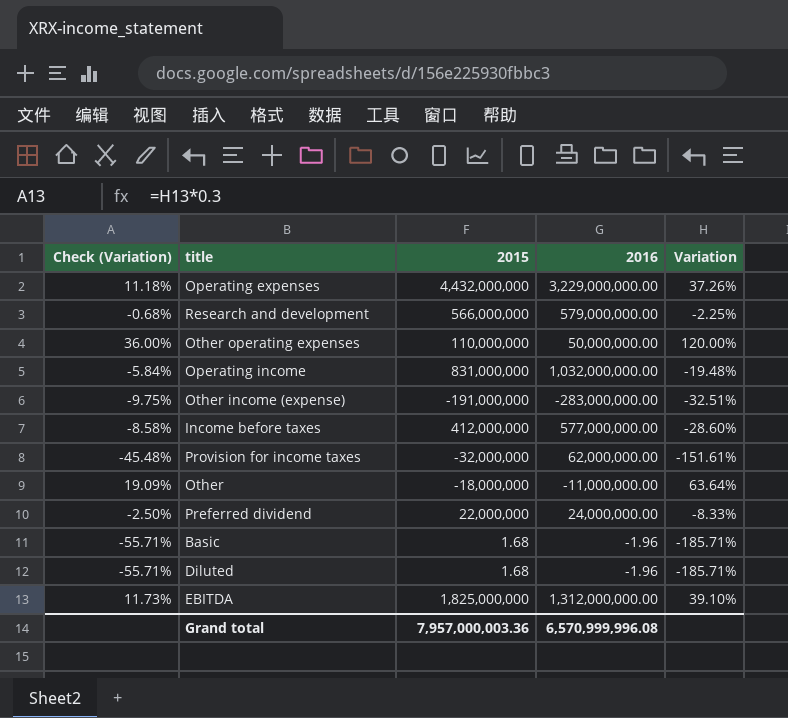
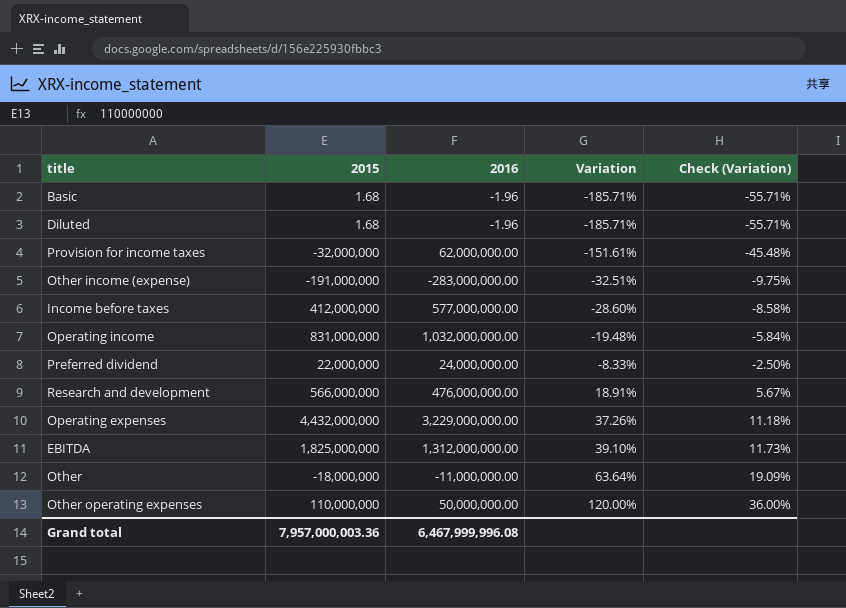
row order: none -> Variation ascending
column Check (Variation) | position: 1 -> 5
Research and development | 2016: 579,000,000.00 -> 476,000,000.00
Research and development | Variation: -2.25% -> 18.91%
Research and development | Check (Variation): -0.68% -> 5.67%
Grand total | 2016: 6,570,999,996.08 -> 6,467,999,996.08

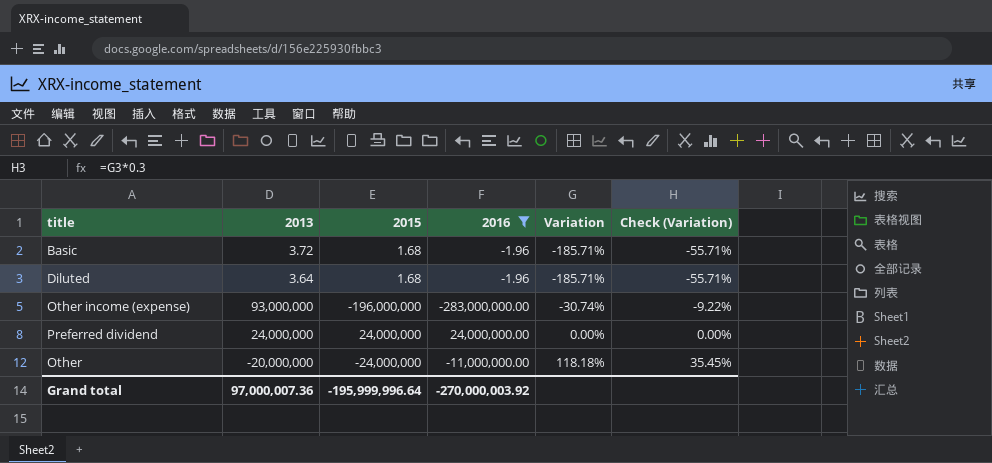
filter: none -> 2016 <= 24,000,000.00
column 2013 | position: none -> 2
Other income (expense) | 2015: -191,000,000 -> -196,000,000
Other income (expense) | Variation: -32.51% -> -30.74%
Other income (expense) | Check (Variation): -9.75% -> -9.22%
Preferred dividend | 2015: 22,000,000 -> 24,000,000
Preferred dividend | Variation: -8.33% -> 0.00%
Preferred dividend | Check (Variation): -2.50% -> 0.00%
Other | 2015: -18,000,000 -> -24,000,000
Other | Variation: 63.64% -> 118.18%
Other | Check (Variation): 19.09% -> 35.45%
Grand total | 2015: 7,957,000,003.36 -> -195,999,996.64
Grand total | 2016: 6,467,999,996.08 -> -270,000,003.92

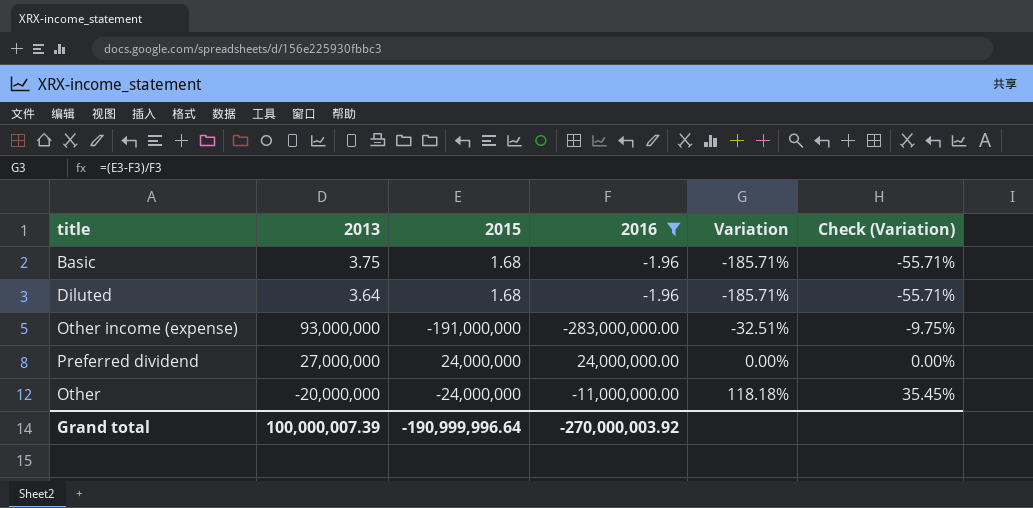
Basic | 2013: 3.72 -> 3.75
Other income (expense) | 2015: -196,000,000 -> -191,000,000
Other income (expense) | Variation: -30.74% -> -32.51%
Other income (expense) | Check (Variation): -9.22% -> -9.75%
Preferred dividend | 2013: 24,000,000 -> 27,000,000
Grand total | 2013: 97,000,007.36 -> 100,000,007.39
Grand total | 2015: -195,999,996.64 -> -190,999,996.64

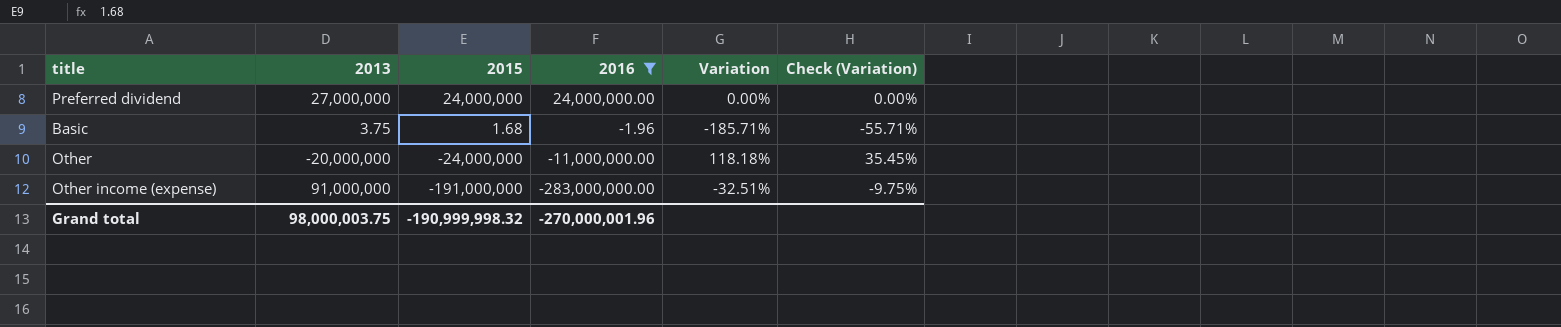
row order: Variation ascending -> 2015 descending
row Diluted: 3.64 | 1.68 | -1.96 | -185.71% | -55.71% -> none
Other income (expense) | 2013: 93,000,000 -> 91,000,000
Grand total | 2013: 100,000,007.39 -> 98,000,003.75
Grand total | 2015: -190,999,996.64 -> -190,999,998.32
Grand total | 2016: -270,000,003.92 -> -270,000,001.96

